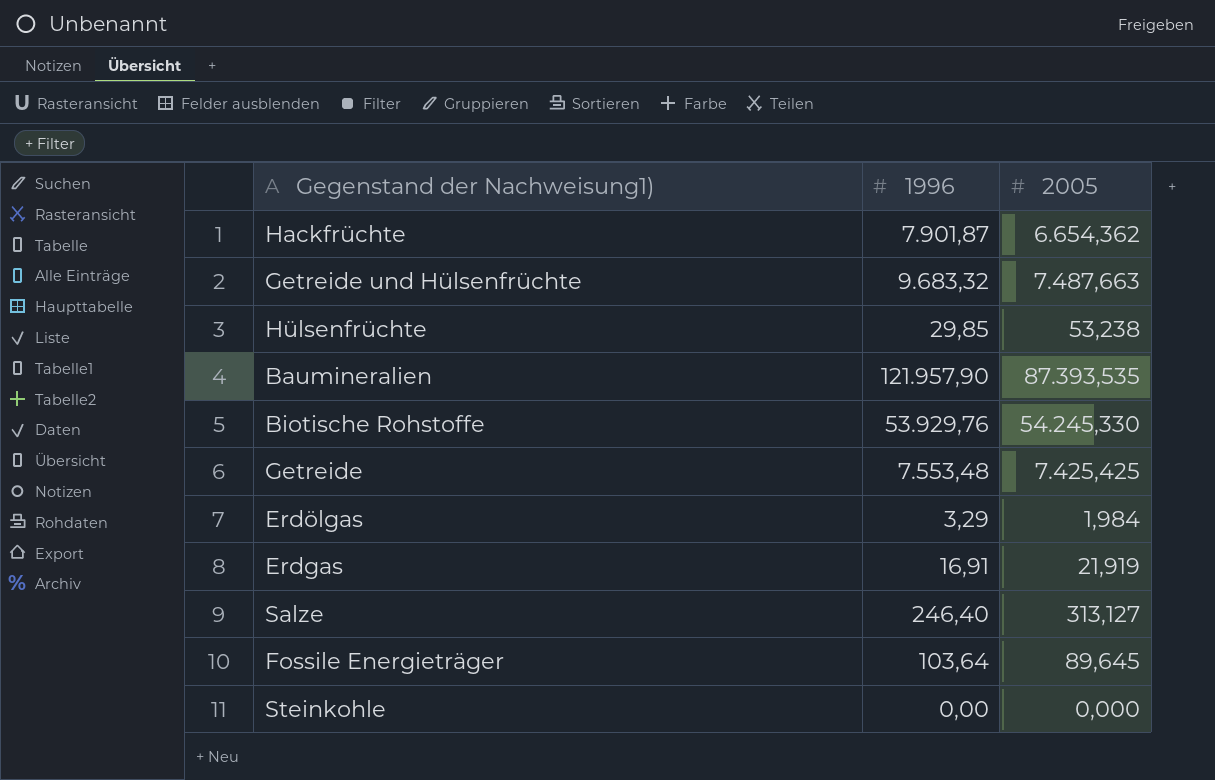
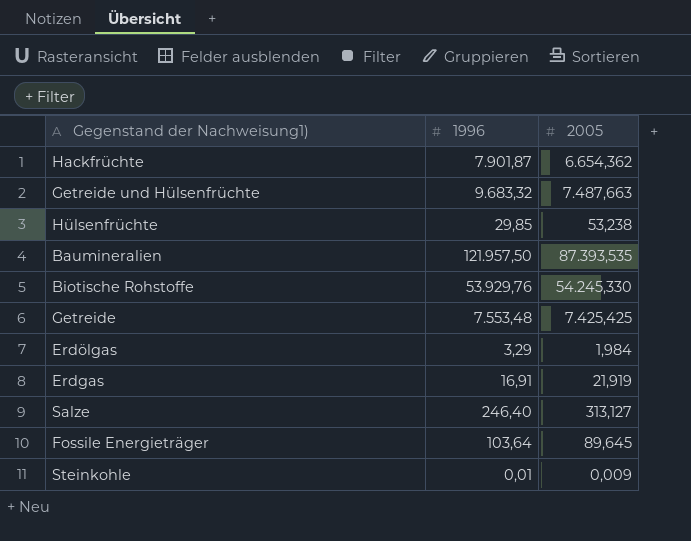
Baumineralien | 1996: 121.957,90 -> 121.957,50
Steinkohle | 1996: 0,00 -> 0,01
Steinkohle | 2005: 0,000 -> 0,009

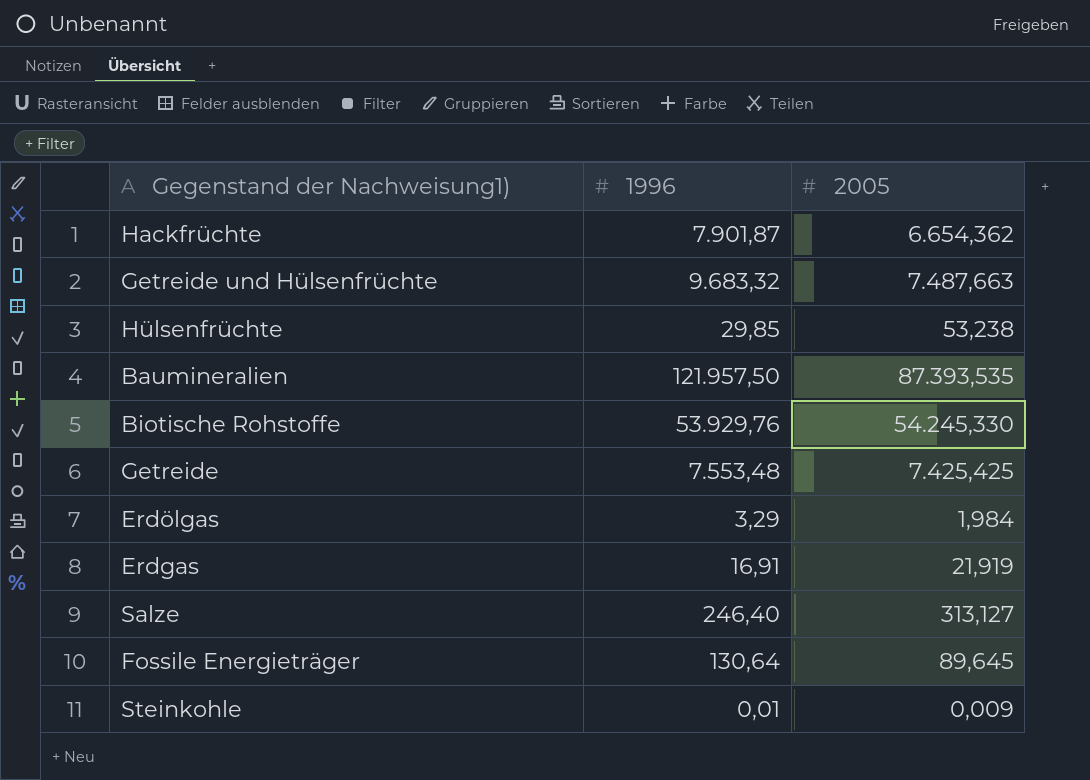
Fossile Energieträger | 1996: 103,64 -> 130,64

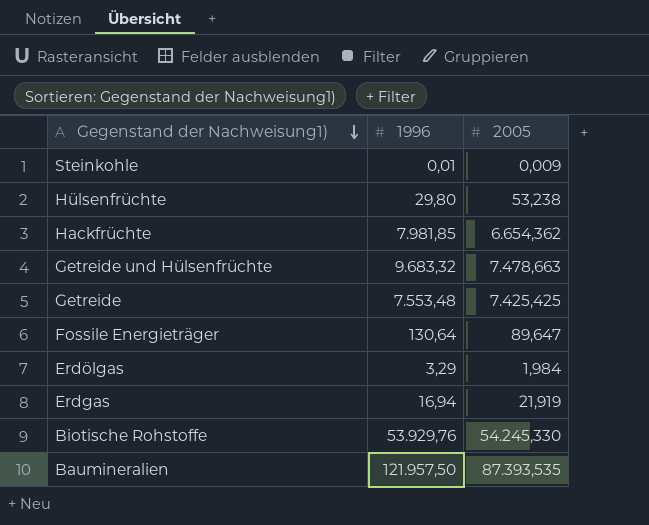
row order: none -> Gegenstand der Nachweisung1) descending
row Salze: 246,40 | 313,127 -> none
Hülsenfrüchte | 1996: 29,85 -> 29,80
Hackfrüchte | 1996: 7.901,87 -> 7.981,85
Getreide und Hülsenfrüchte | 2005: 7.487,663 -> 7.478,663
Fossile Energieträger | 2005: 89,645 -> 89,647
Erdgas | 1996: 16,91 -> 16,94

